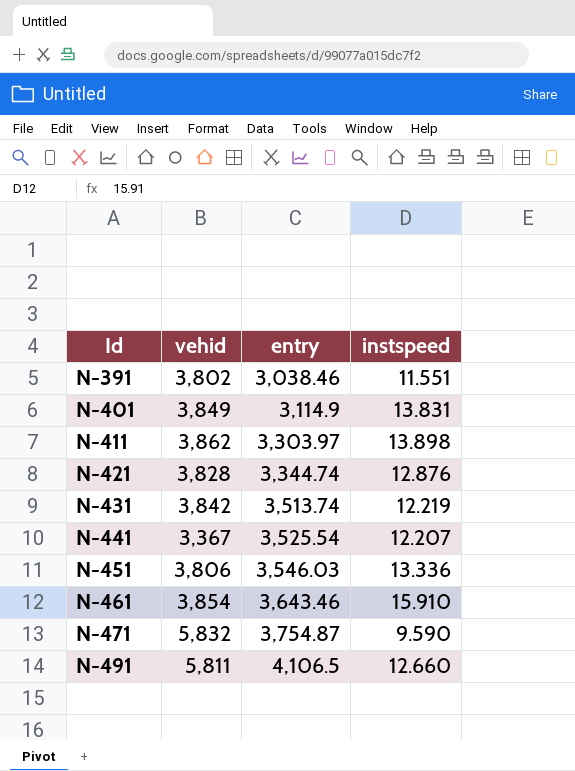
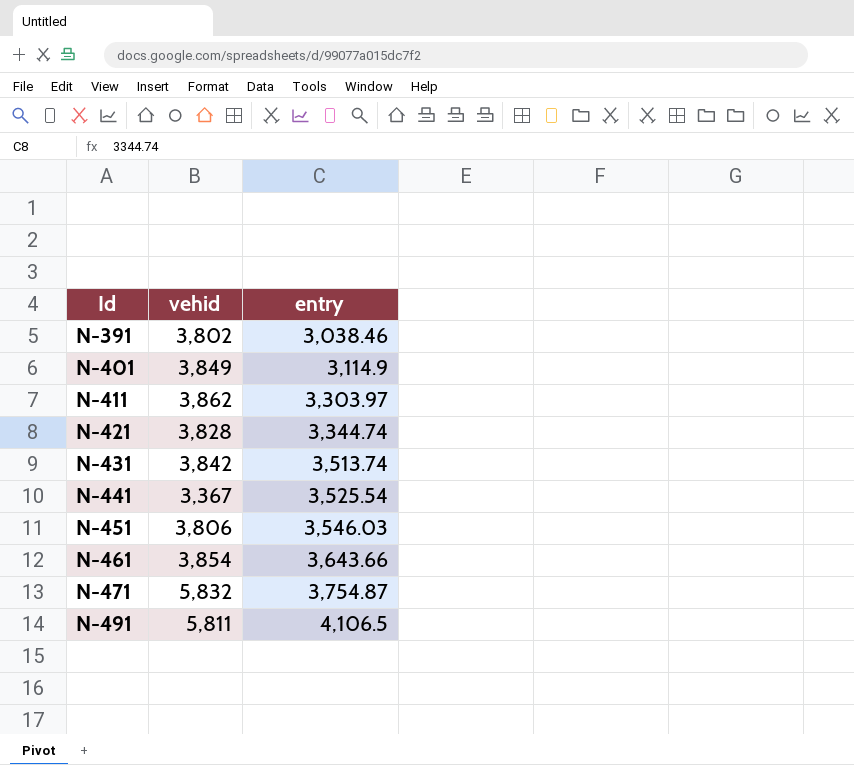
column instspeed | position: 4 -> none
N-461 | entry: 3,643.46 -> 3,643.66

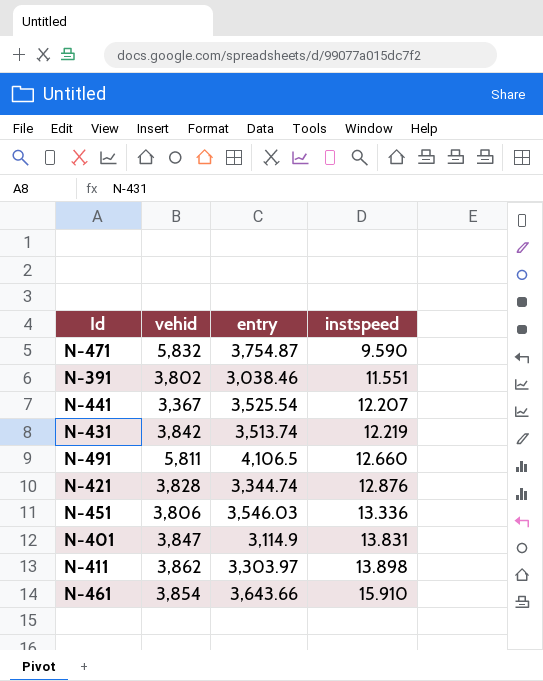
row order: Id ascending -> instspeed ascending
column instspeed | position: none -> 4
N-401 | vehid: 3,849 -> 3,847

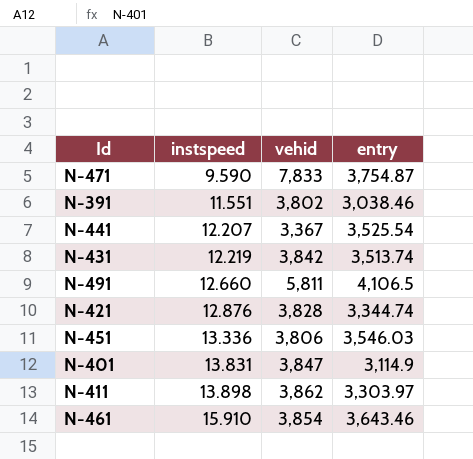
column instspeed | position: 4 -> 2
N-471 | vehid: 5,832 -> 7,833
N-461 | entry: 3,643.66 -> 3,643.46

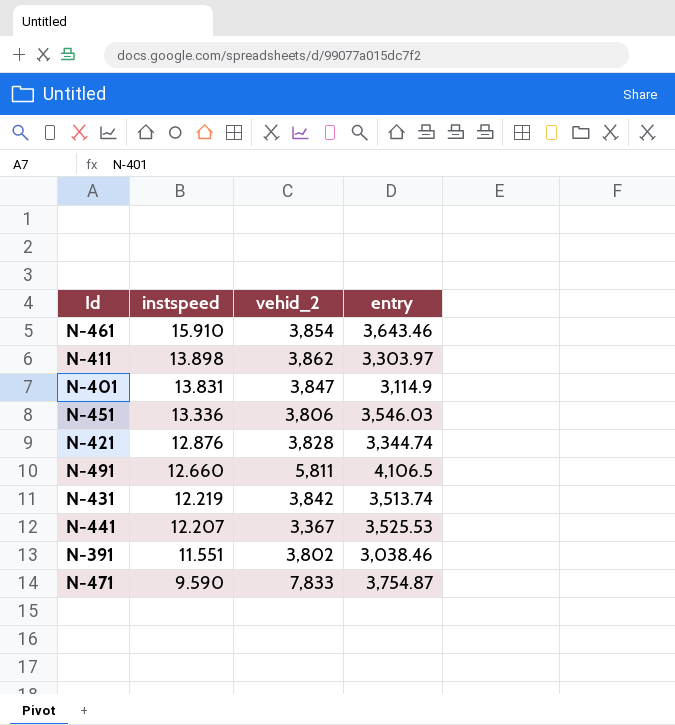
row order: instspeed ascending -> instspeed descending
column name: vehid -> vehid_2
N-441 | entry: 3,525.54 -> 3,525.53

